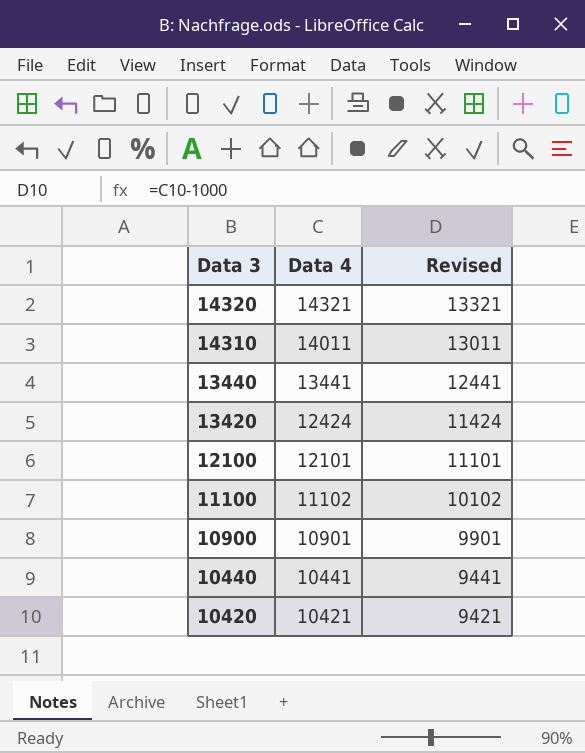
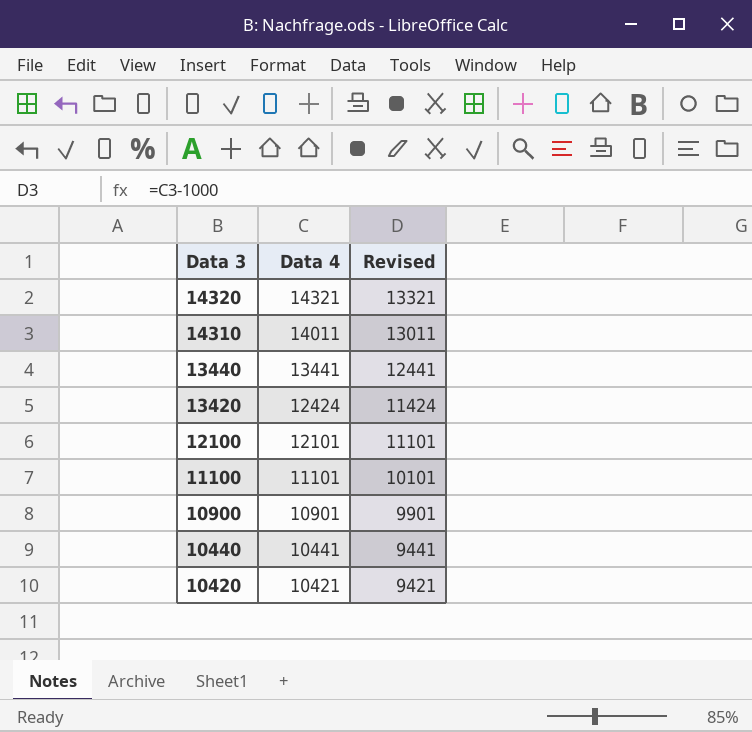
11100 | Data 4: 11102 -> 11101
11100 | Revised: 10102 -> 10101

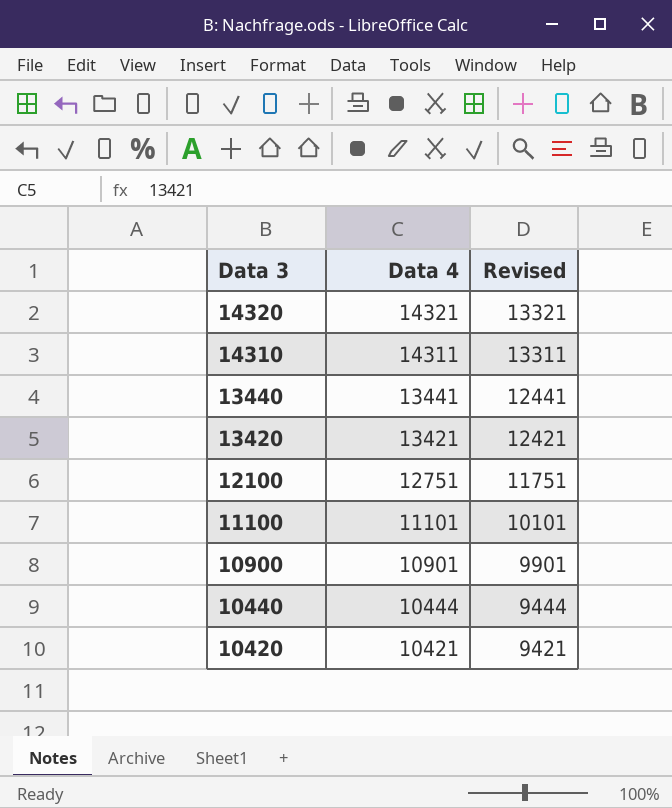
14310 | Data 4: 14011 -> 14311
14310 | Revised: 13011 -> 13311
13420 | Data 4: 12424 -> 13421
13420 | Revised: 11424 -> 12421
12100 | Data 4: 12101 -> 12751
12100 | Revised: 11101 -> 11751
10440 | Data 4: 10441 -> 10444
10440 | Revised: 9441 -> 9444

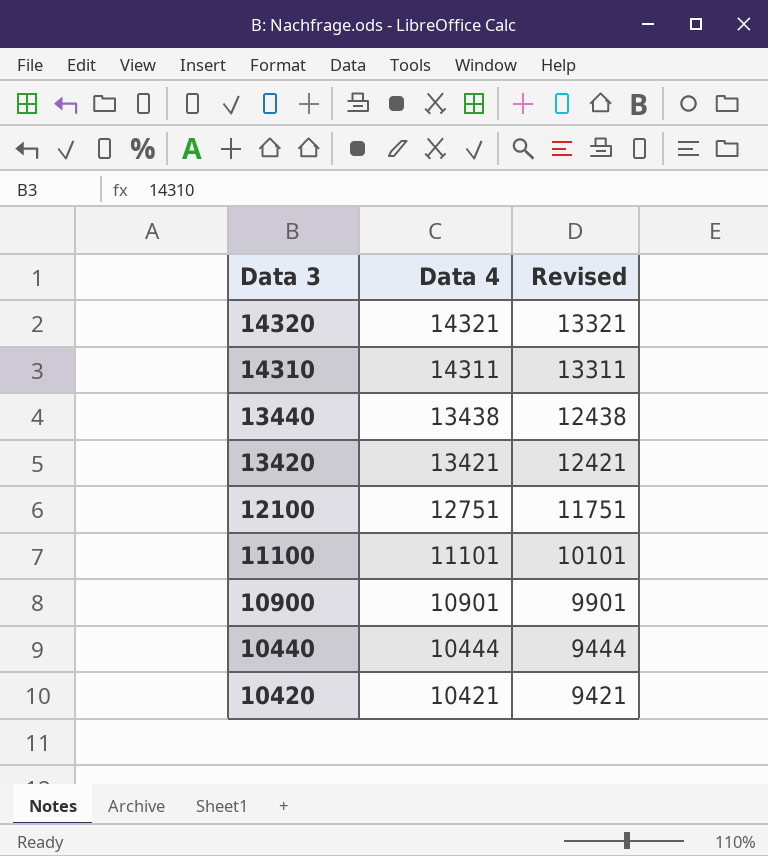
13440 | Data 4: 13441 -> 13438
13440 | Revised: 12441 -> 12438

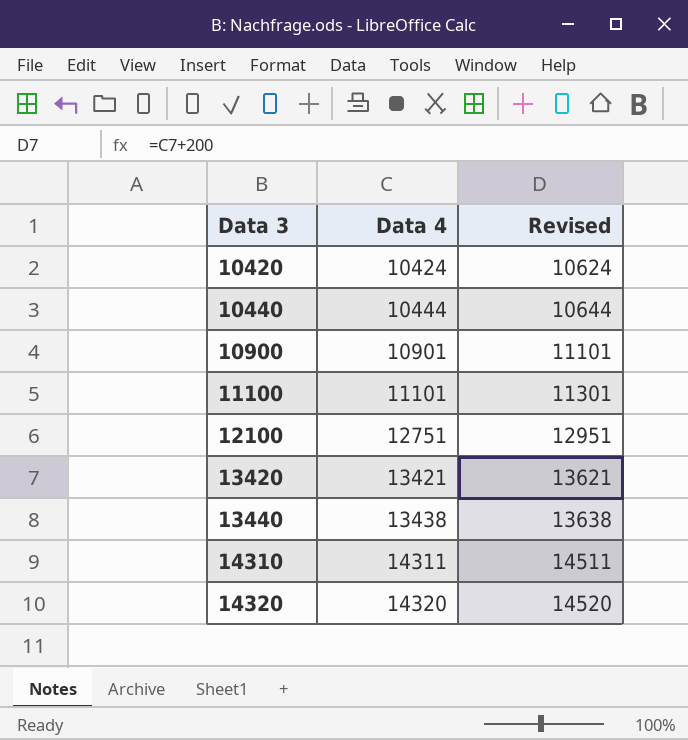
row order: Data 3 descending -> Data 3 ascending
column Revised | formula: [Data 4] - 1000 -> [Data 4] + 200
10420 | Data 4: 10421 -> 10424
14320 | Data 4: 14321 -> 14320

